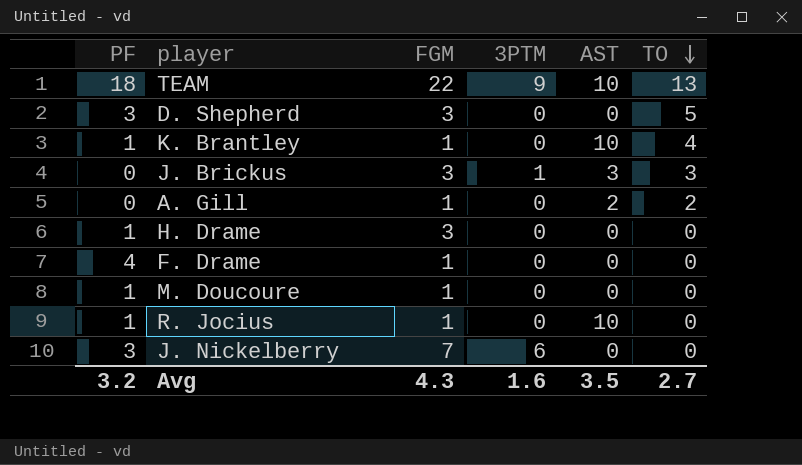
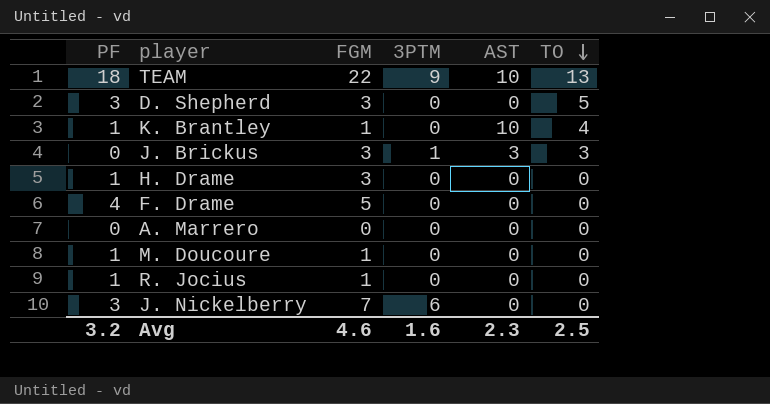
row A. Gill: 0 | 1 | 0 | 2 | 2 -> none
F. Drame | FGM: 1 -> 5
row A. Marrero: none -> 0 | 0 | 0 | 0 | 0
R. Jocius | AST: 10 -> 0
Avg | FGM: 4.3 -> 4.6
Avg | AST: 3.5 -> 2.3
Avg | TO: 2.7 -> 2.5

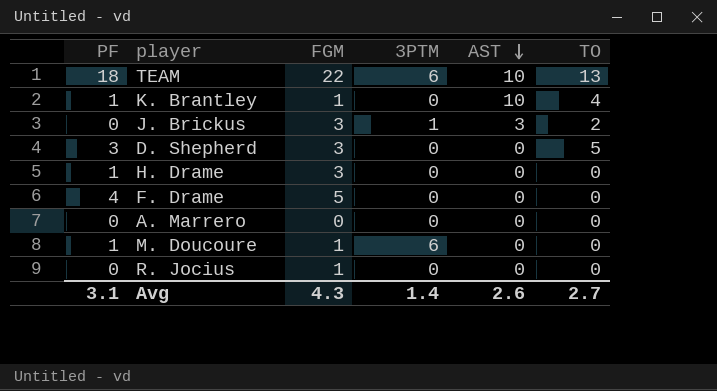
row order: TO descending -> AST descending
row J. Nickelberry: 3 | 7 | 6 | 0 | 0 -> none
TEAM | 3PTM: 9 -> 6
J. Brickus | TO: 3 -> 2
M. Doucoure | 3PTM: 0 -> 6
R. Jocius | PF: 1 -> 0
Avg | PF: 3.2 -> 3.1
Avg | FGM: 4.6 -> 4.3
Avg | 3PTM: 1.6 -> 1.4
Avg | AST: 2.3 -> 2.6
Avg | TO: 2.5 -> 2.7

